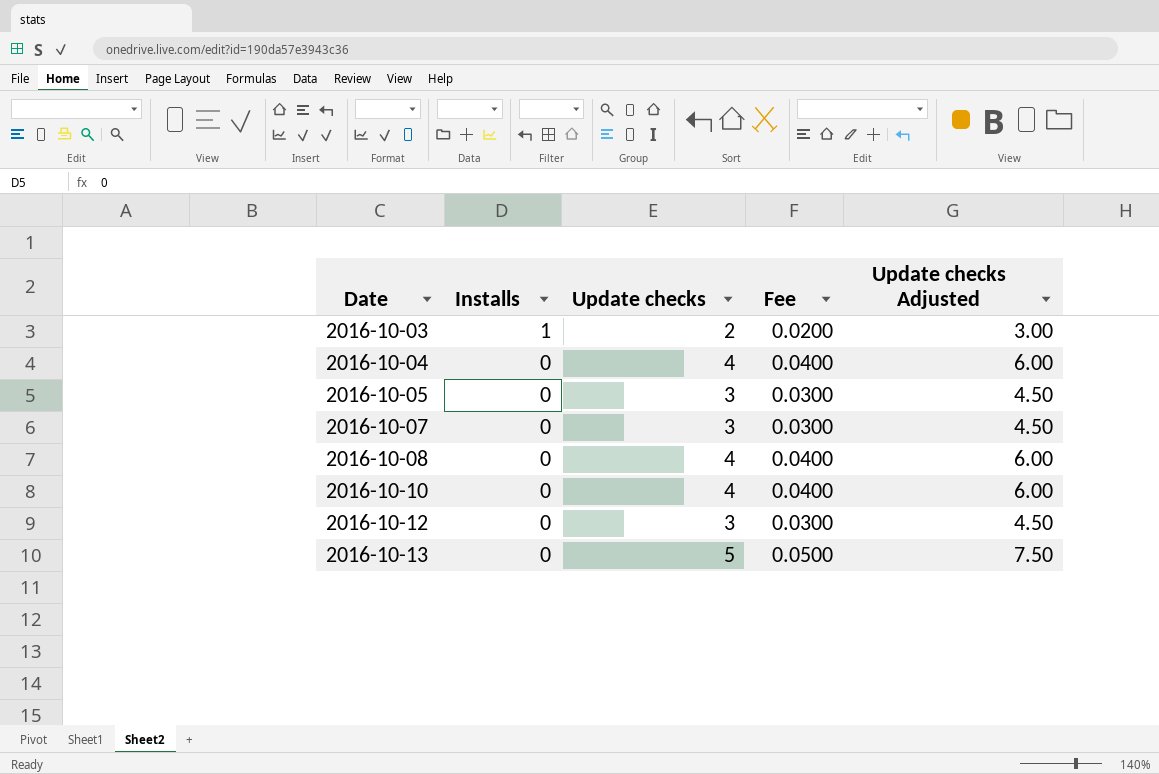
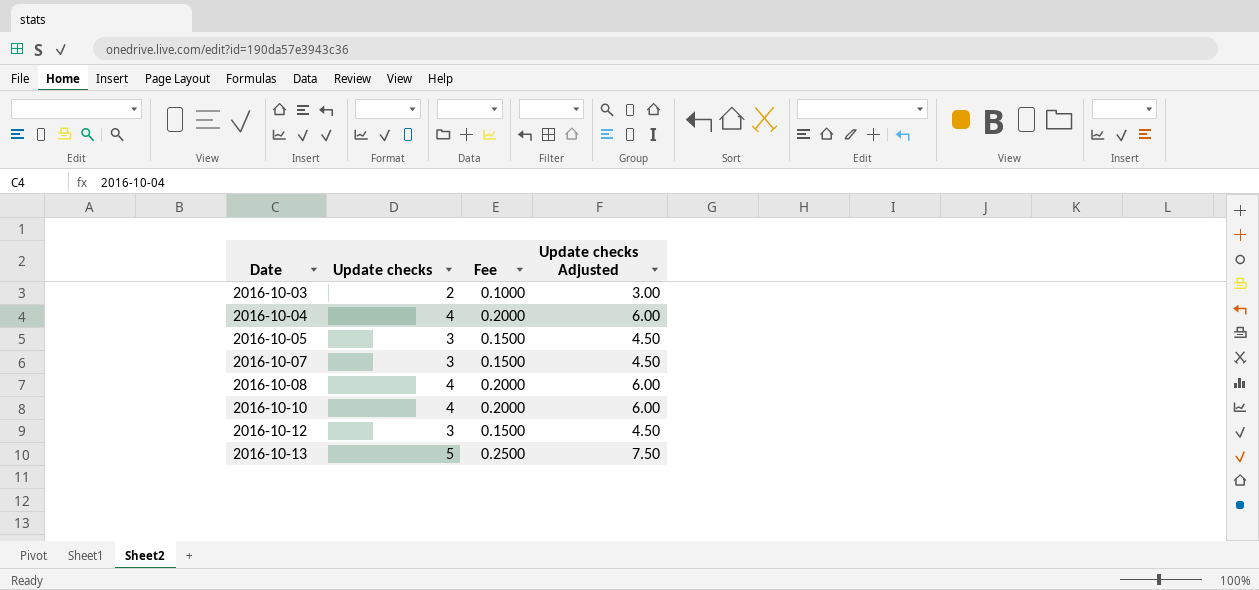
column Installs | position: 2 -> none
column Fee | formula: [Update checks] * 0.01 -> [Update checks] * 0.05

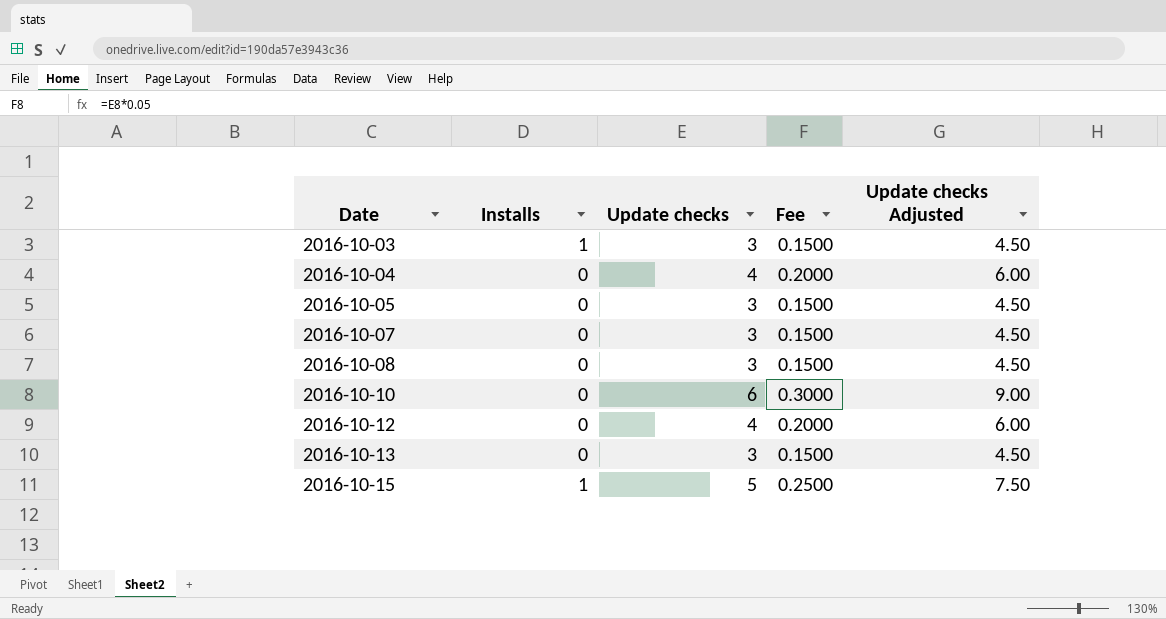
column Installs | position: none -> 2
2016-10-03 | Update checks: 2 -> 3
2016-10-03 | Fee: 0.1000 -> 0.1500
2016-10-03 | Update checks Adjusted: 3.00 -> 4.50
2016-10-08 | Update checks: 4 -> 3
2016-10-08 | Fee: 0.2000 -> 0.1500
2016-10-08 | Update checks Adjusted: 6.00 -> 4.50
2016-10-10 | Update checks: 4 -> 6
2016-10-10 | Fee: 0.2000 -> 0.3000
2016-10-10 | Update checks Adjusted: 6.00 -> 9.00
2016-10-12 | Update checks: 3 -> 4
2016-10-12 | Fee: 0.1500 -> 0.2000
2016-10-12 | Update checks Adjusted: 4.50 -> 6.00
2016-10-13 | Update checks: 5 -> 3
2016-10-13 | Fee: 0.2500 -> 0.1500
2016-10-13 | Update checks Adjusted: 7.50 -> 4.50
row 2016-10-15: none -> 1 | 5 | 0.2500 | 7.50

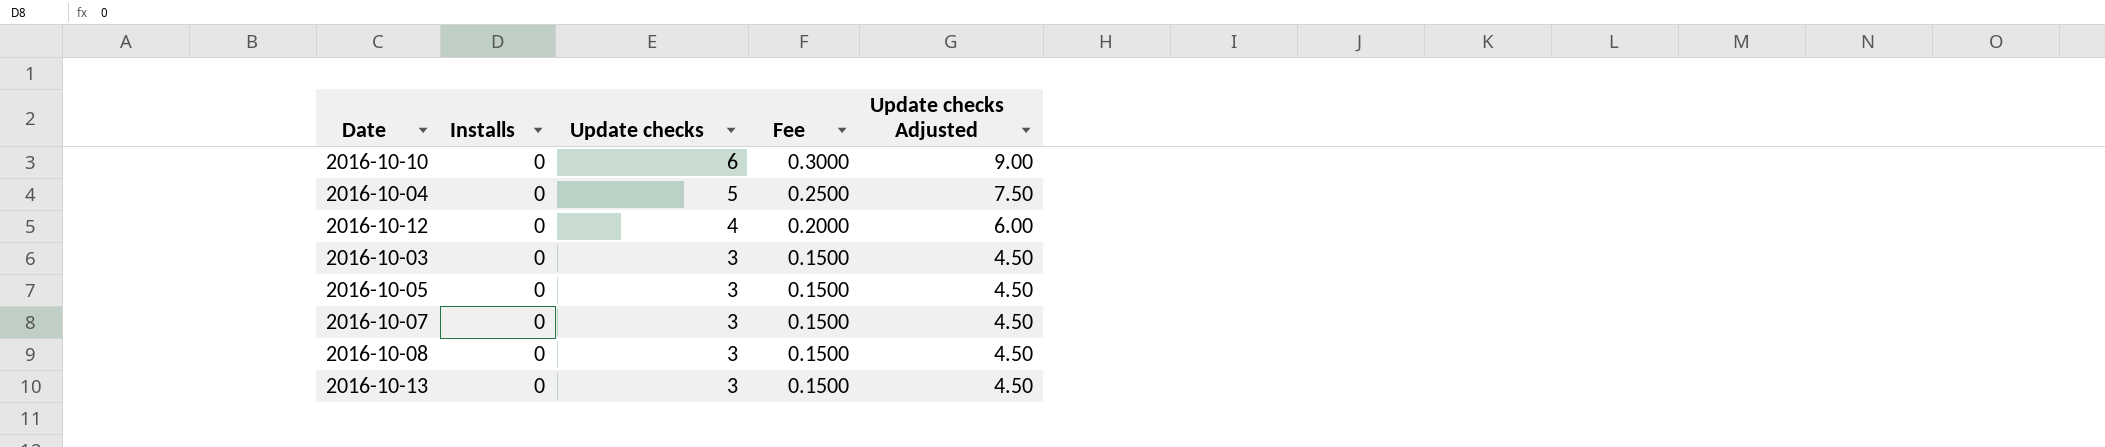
row order: Date ascending -> Update checks descending
row 2016-10-15: 1 | 5 | 0.2500 | 7.50 -> none
2016-10-04 | Update checks: 4 -> 5
2016-10-04 | Fee: 0.2000 -> 0.2500
2016-10-04 | Update checks Adjusted: 6.00 -> 7.50
2016-10-03 | Installs: 1 -> 0

